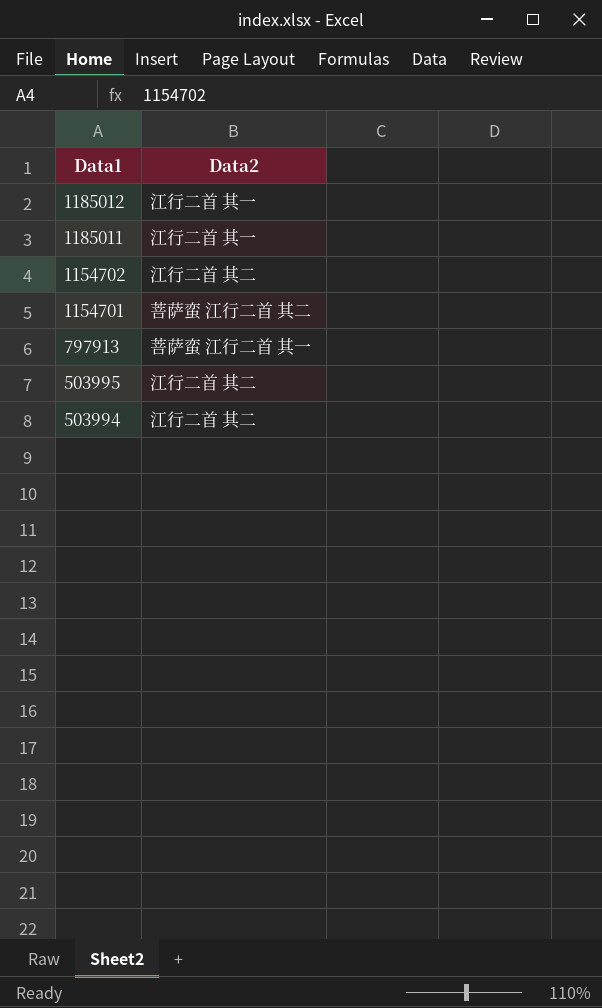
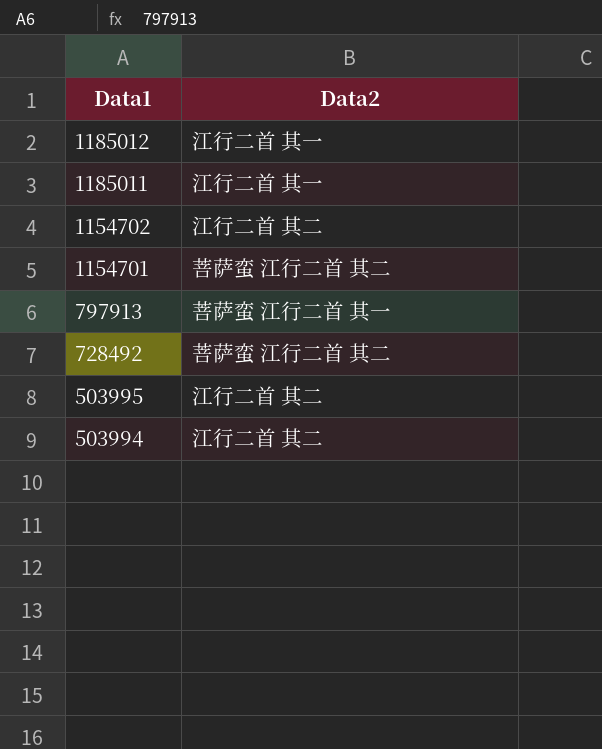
row 728492: none -> 菩萨蛮 江行二首 其二

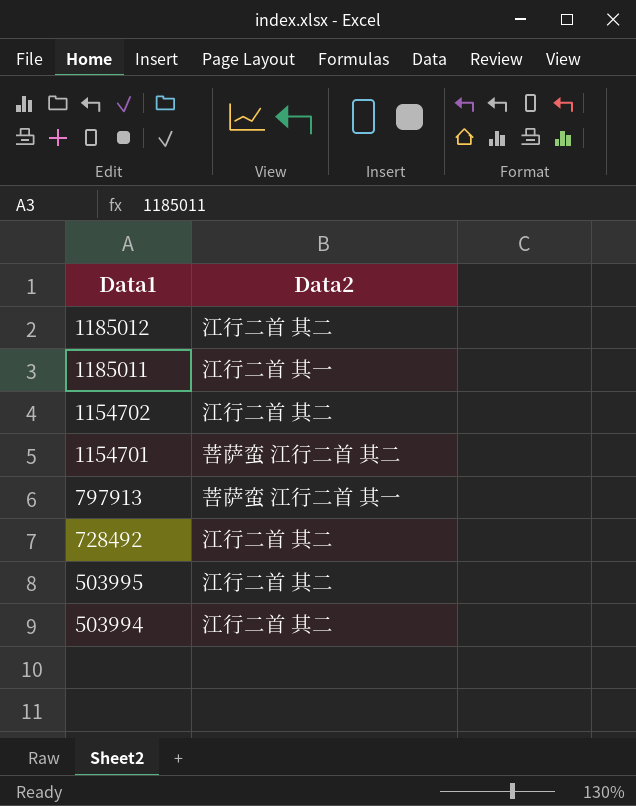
1185012 | Data2: 江行二首 其一 -> 江行二首 其二
728492 | Data2: 菩萨蛮 江行二首 其二 -> 江行二首 其二

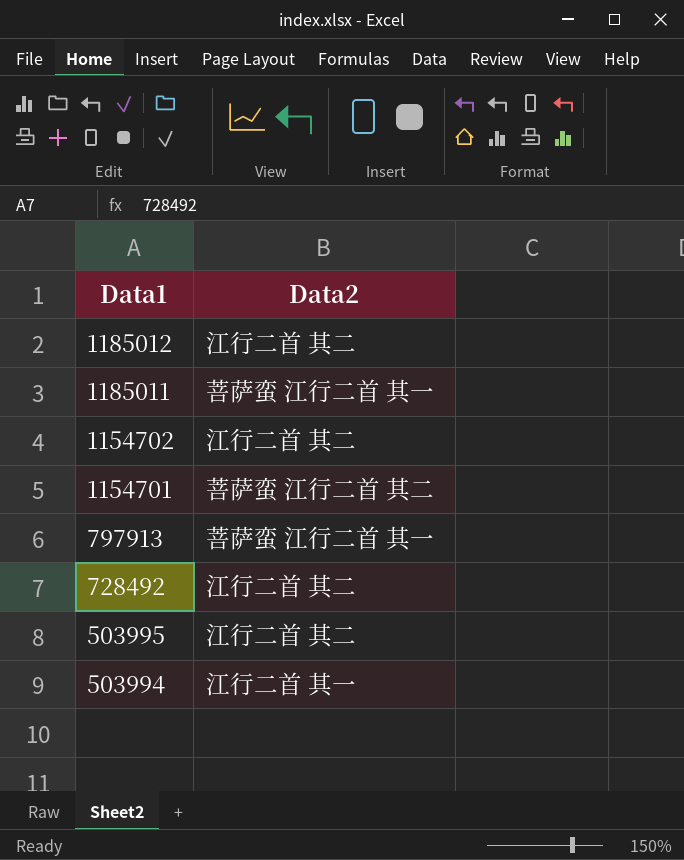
1185011 | Data2: 江行二首 其一 -> 菩萨蛮 江行二首 其一
503994 | Data2: 江行二首 其二 -> 江行二首 其一

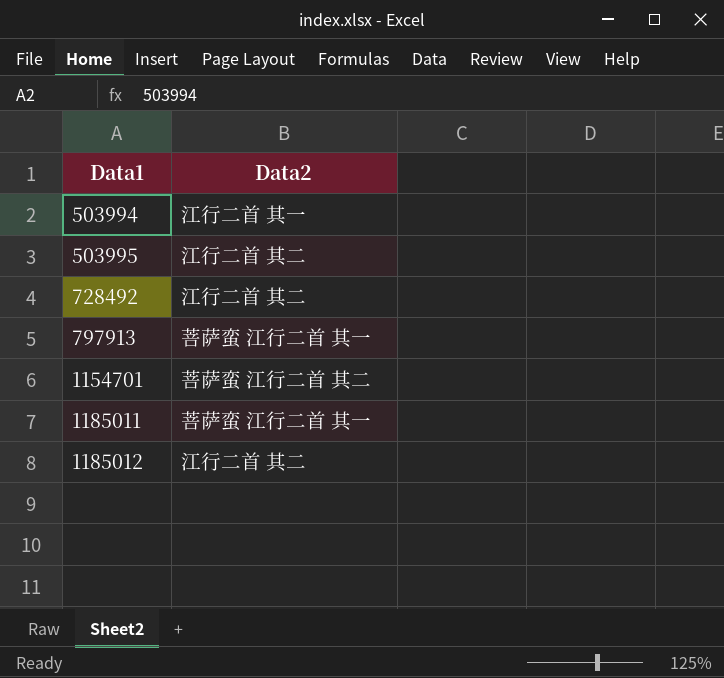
row order: Data1 descending -> Data1 ascending
row 1154702: 江行二首 其二 -> none

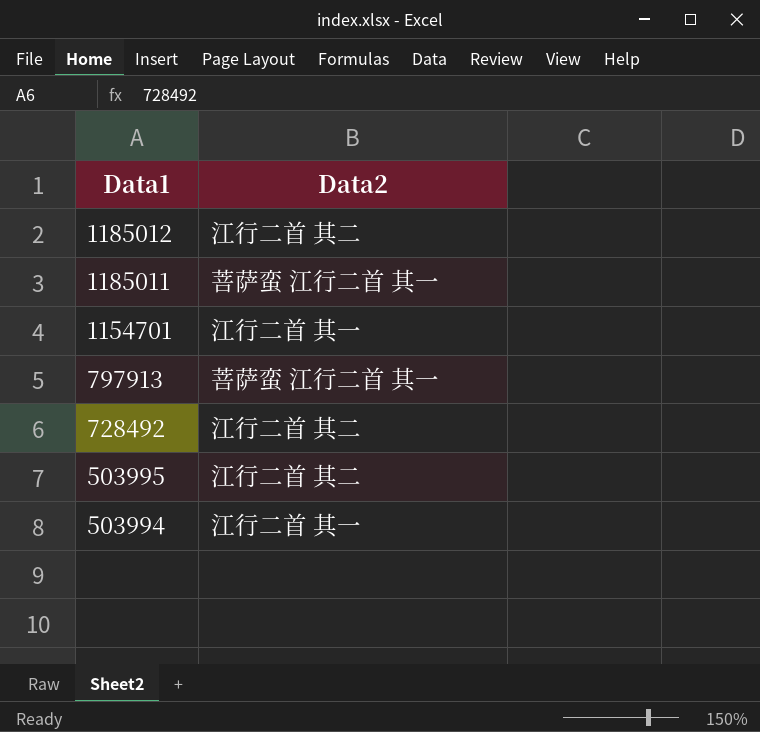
row order: Data1 ascending -> Data1 descending
1154701 | Data2: 菩萨蛮 江行二首 其二 -> 江行二首 其一

